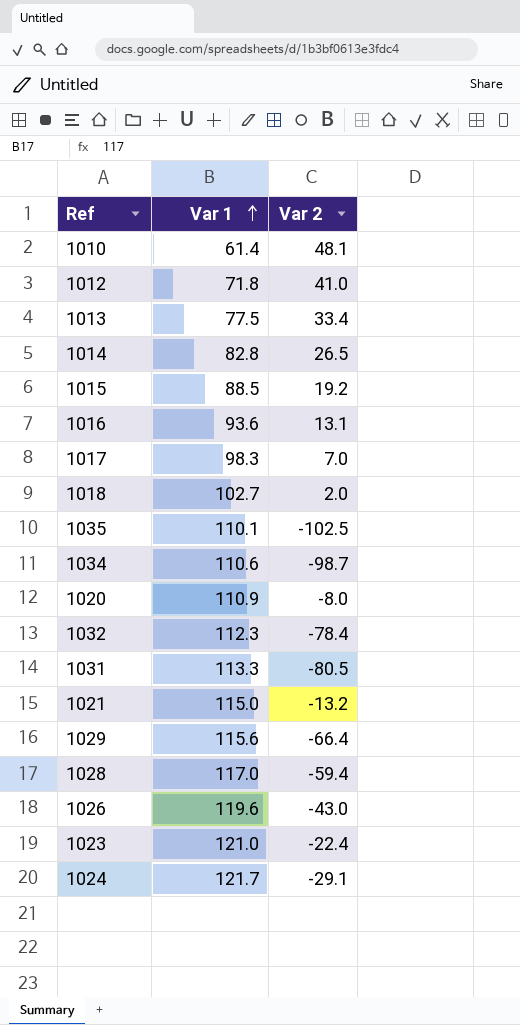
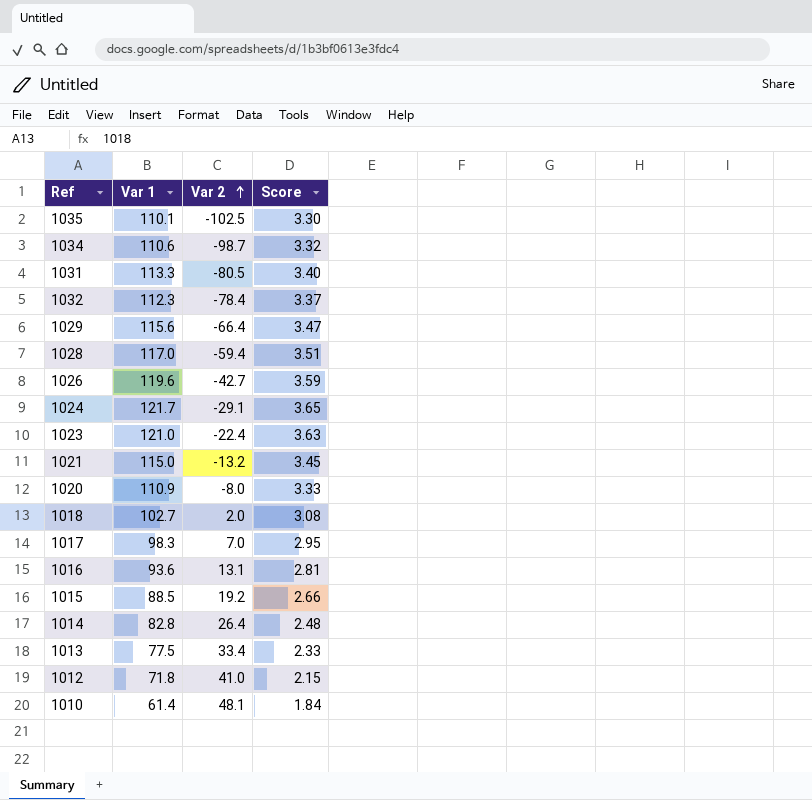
row order: Var 1 ascending -> Var 2 ascending
column Score | formula: none -> [Var 1] * 0.03
1026 | Var 2: -43.0 -> -42.7
1014 | Var 2: 26.5 -> 26.4

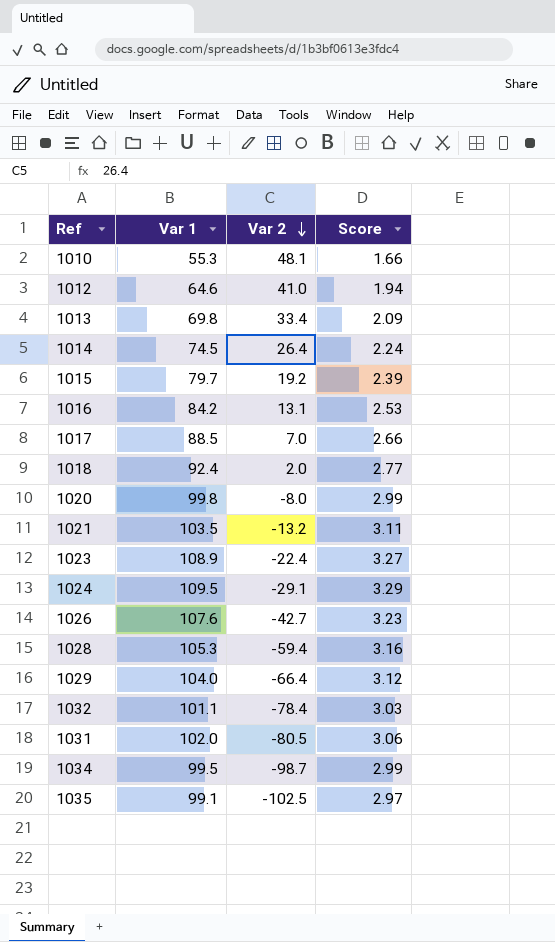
row order: Var 2 ascending -> Var 2 descending
1010 | Var 1: 61.4 -> 55.3
1010 | Score: 1.84 -> 1.66
1012 | Var 1: 71.8 -> 64.6
1012 | Score: 2.15 -> 1.94
1013 | Var 1: 77.5 -> 69.8
1013 | Score: 2.33 -> 2.09
1014 | Var 1: 82.8 -> 74.5
1014 | Score: 2.48 -> 2.24
1015 | Var 1: 88.5 -> 79.7
1015 | Score: 2.66 -> 2.39
1016 | Var 1: 93.6 -> 84.2
1016 | Score: 2.81 -> 2.53
1017 | Var 1: 98.3 -> 88.5
1017 | Score: 2.95 -> 2.66
1018 | Var 1: 102.7 -> 92.4
1018 | Score: 3.08 -> 2.77
1020 | Var 1: 110.9 -> 99.8
1020 | Score: 3.33 -> 2.99
1021 | Var 1: 115.0 -> 103.5
1021 | Score: 3.45 -> 3.11
1023 | Var 1: 121.0 -> 108.9
1023 | Score: 3.63 -> 3.27
1024 | Var 1: 121.7 -> 109.5
1024 | Score: 3.65 -> 3.29
1026 | Var 1: 119.6 -> 107.6
1026 | Score: 3.59 -> 3.23
1028 | Var 1: 117.0 -> 105.3
1028 | Score: 3.51 -> 3.16
1029 | Var 1: 115.6 -> 104.0
1029 | Score: 3.47 -> 3.12
1032 | Var 1: 112.3 -> 101.1
1032 | Score: 3.37 -> 3.03
1031 | Var 1: 113.3 -> 102.0
1031 | Score: 3.40 -> 3.06
1034 | Var 1: 110.6 -> 99.5
1034 | Score: 3.32 -> 2.99
1035 | Var 1: 110.1 -> 99.1
1035 | Score: 3.30 -> 2.97

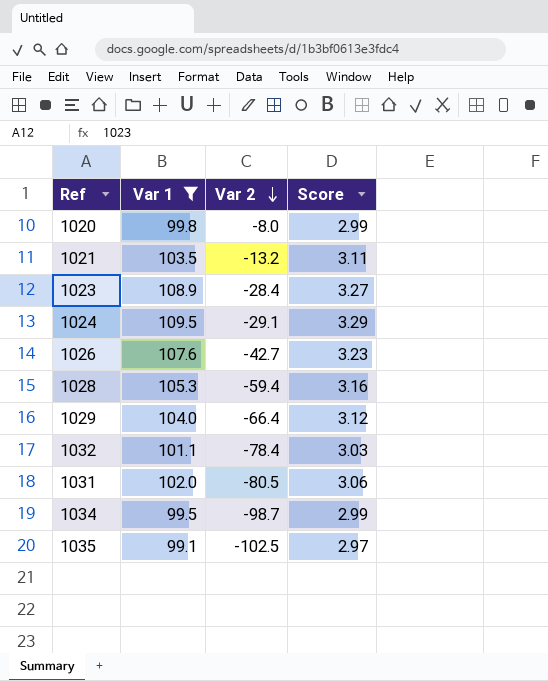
filter: none -> Var 1 >= 99.1
1023 | Var 2: -22.4 -> -28.4

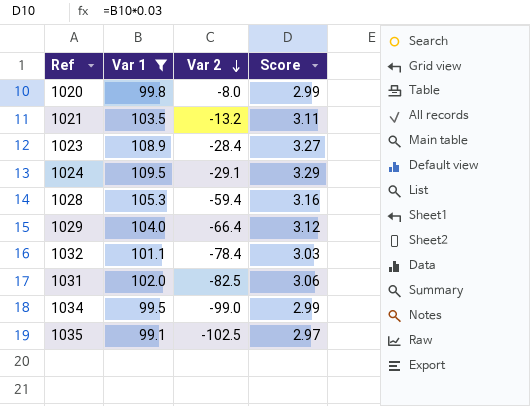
row 1026: 107.6 | -42.7 | 3.23 -> none
1031 | Var 2: -80.5 -> -82.5
1034 | Var 2: -98.7 -> -99.0

